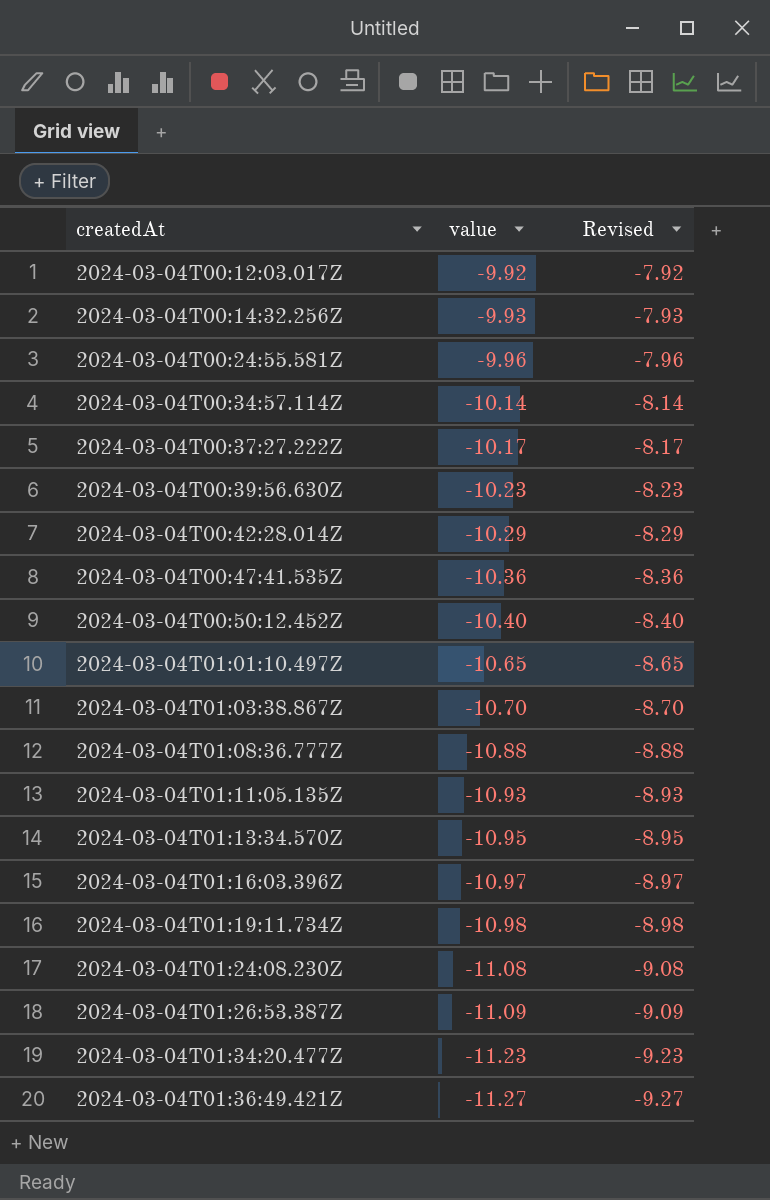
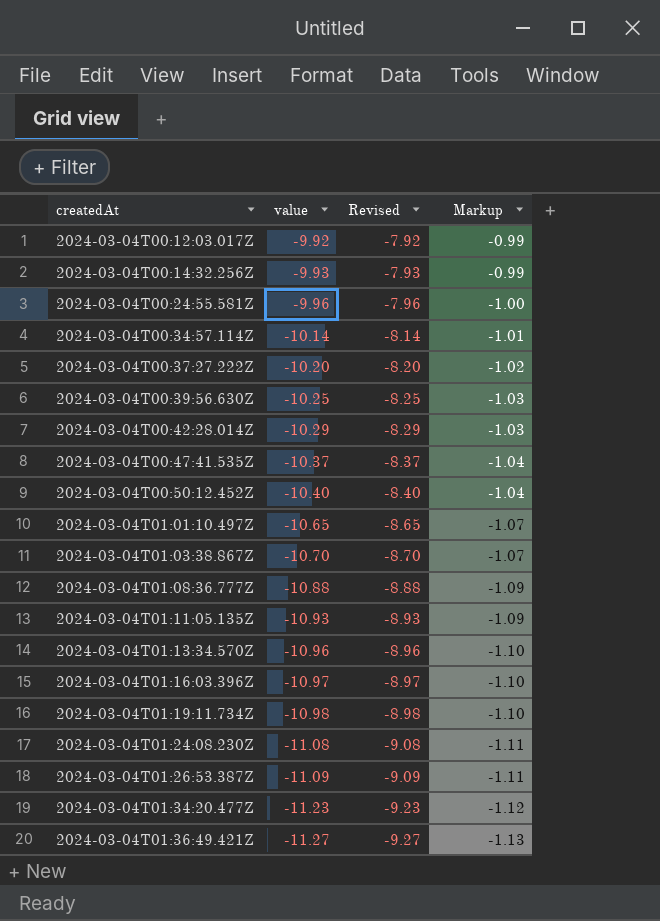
column Markup | formula: none -> [value] * 0.1
2024-03-04T00:37:27.222Z | value: -10.17 -> -10.20
2024-03-04T00:37:27.222Z | Revised: -8.17 -> -8.20
2024-03-04T00:39:56.630Z | value: -10.23 -> -10.25
2024-03-04T00:39:56.630Z | Revised: -8.23 -> -8.25
2024-03-04T00:47:41.535Z | value: -10.36 -> -10.37
2024-03-04T00:47:41.535Z | Revised: -8.36 -> -8.37
2024-03-04T01:13:34.570Z | value: -10.95 -> -10.96
2024-03-04T01:13:34.570Z | Revised: -8.95 -> -8.96

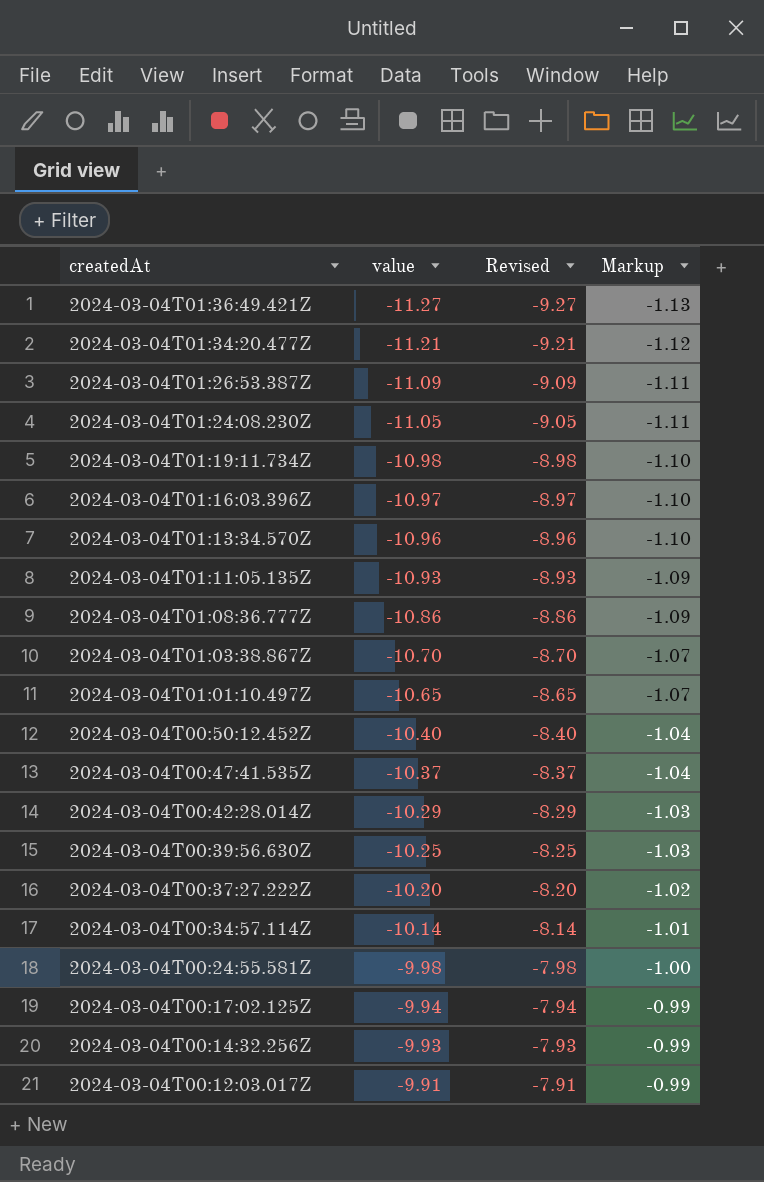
row order: createdAt ascending -> createdAt descending
2024-03-04T01:34:20.477Z | value: -11.23 -> -11.21
2024-03-04T01:34:20.477Z | Revised: -9.23 -> -9.21
2024-03-04T01:24:08.230Z | value: -11.08 -> -11.05
2024-03-04T01:24:08.230Z | Revised: -9.08 -> -9.05
2024-03-04T01:08:36.777Z | value: -10.88 -> -10.86
2024-03-04T01:08:36.777Z | Revised: -8.88 -> -8.86
2024-03-04T00:24:55.581Z | value: -9.96 -> -9.98
2024-03-04T00:24:55.581Z | Revised: -7.96 -> -7.98
row 2024-03-04T00:17:02.125Z: none -> -9.94 | -7.94 | -0.99
2024-03-04T00:12:03.017Z | value: -9.92 -> -9.91
2024-03-04T00:12:03.017Z | Revised: -7.92 -> -7.91

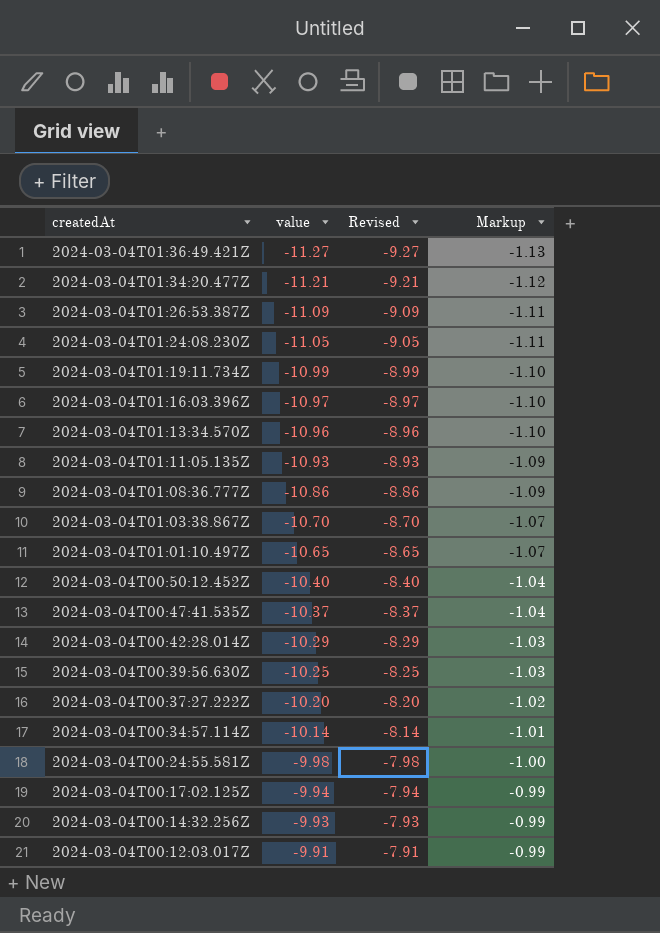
2024-03-04T01:19:11.734Z | value: -10.98 -> -10.99
2024-03-04T01:19:11.734Z | Revised: -8.98 -> -8.99

